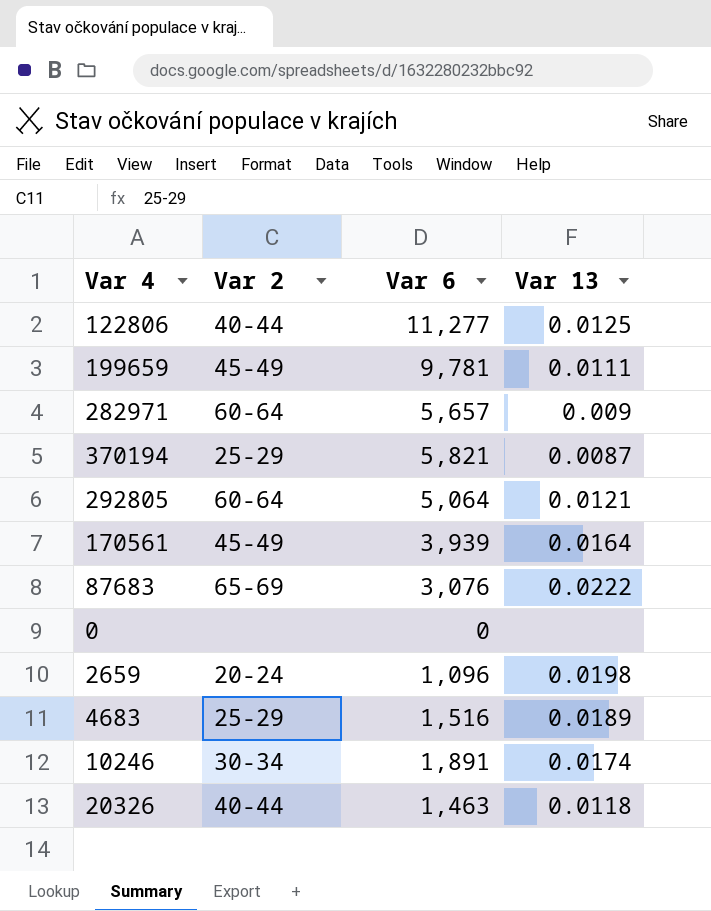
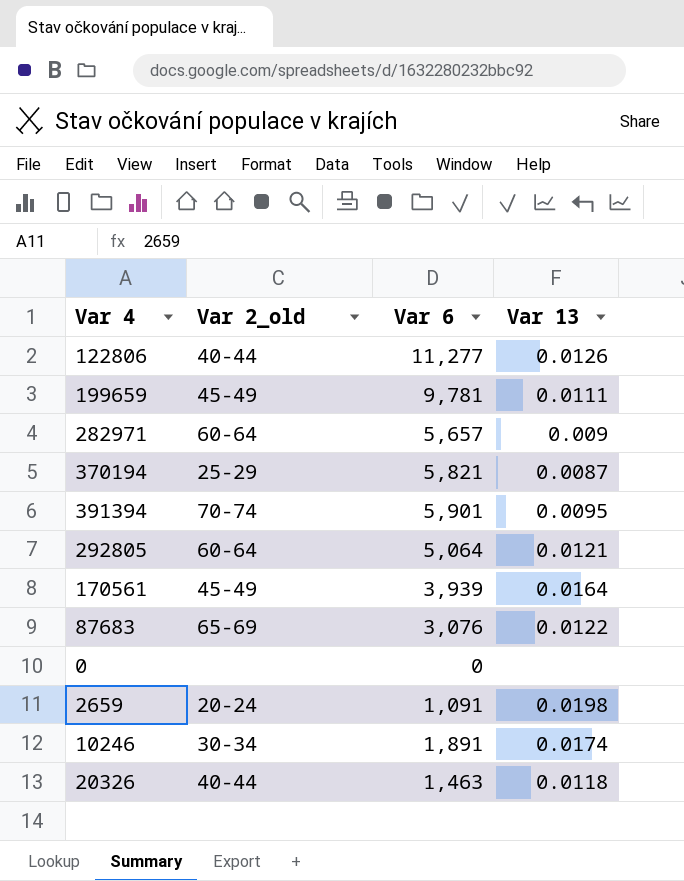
column name: Var 2 -> Var 2_old
row 4683: 25-29 | 1,516 | 0.0189 -> none
122806 | Var 13: 0.0125 -> 0.0126
row 391394: none -> 70-74 | 5,901 | 0.0095
87683 | Var 13: 0.0222 -> 0.0122
2659 | Var 6: 1,096 -> 1,091

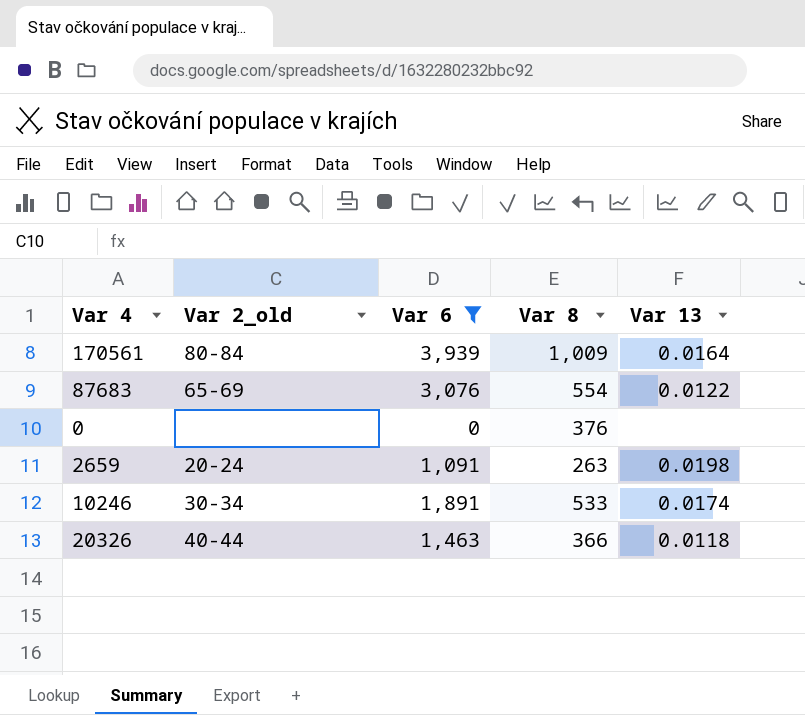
filter: none -> Var 6 <= 3,939
column Var 8 | position: none -> 4
170561 | Var 2_old: 45-49 -> 80-84

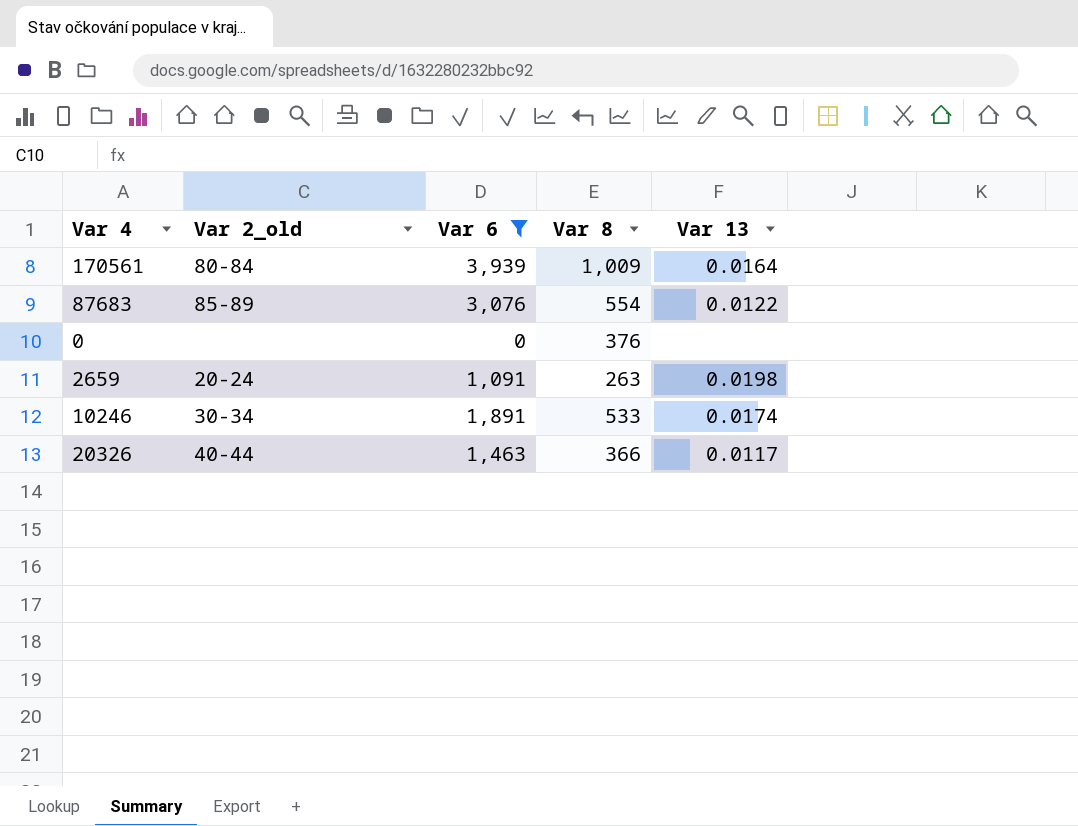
87683 | Var 2_old: 65-69 -> 85-89
20326 | Var 13: 0.0118 -> 0.0117

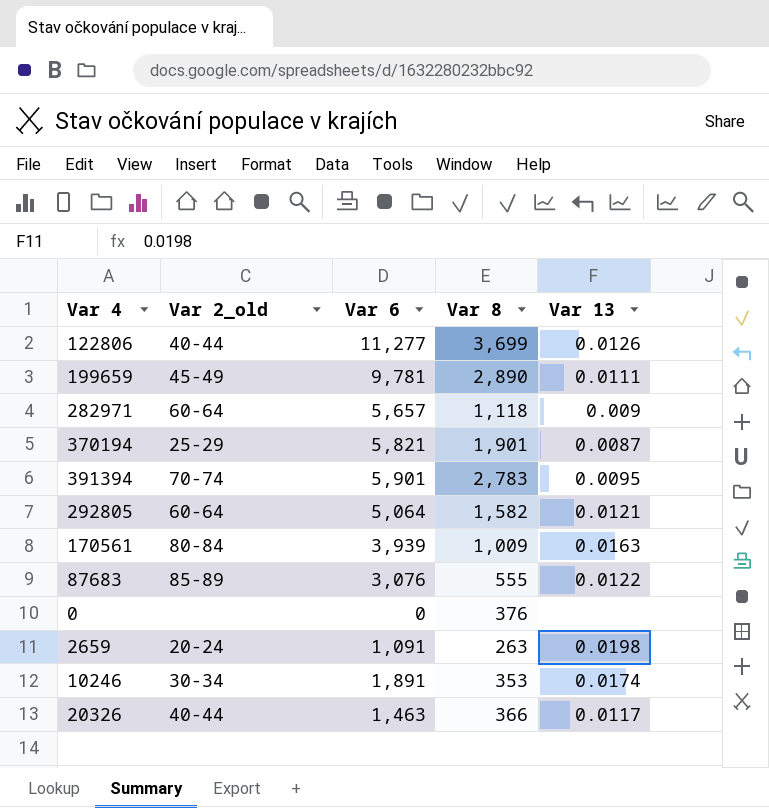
filter: Var 6 <= 3,939 -> none
170561 | Var 13: 0.0164 -> 0.0163
87683 | Var 8: 554 -> 555
10246 | Var 8: 533 -> 353

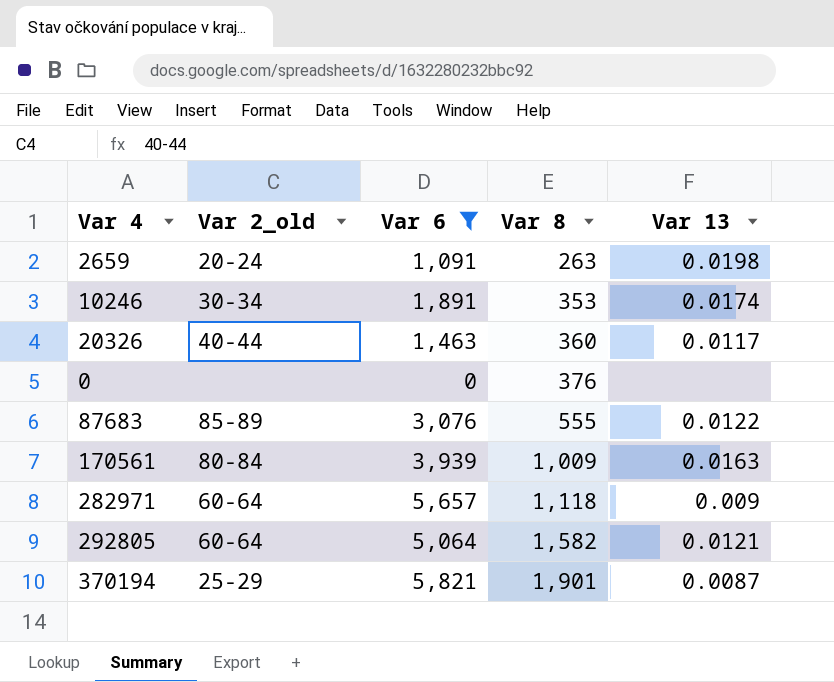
filter: none -> Var 6 <= 5,821
row order: none -> Var 8 ascending
20326 | Var 8: 366 -> 360

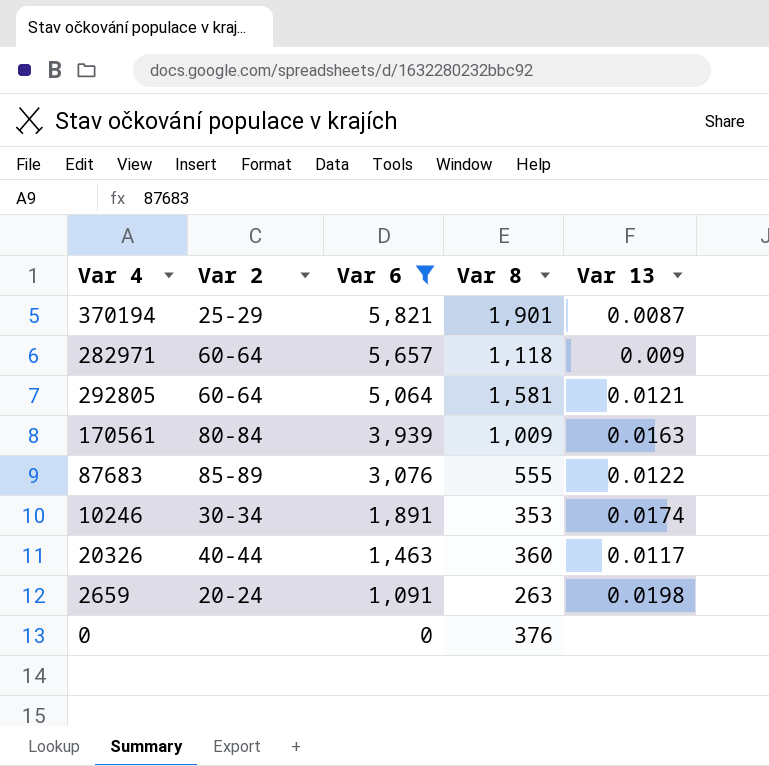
row order: Var 8 ascending -> Var 6 descending
column name: Var 2_old -> Var 2
292805 | Var 8: 1,582 -> 1,581

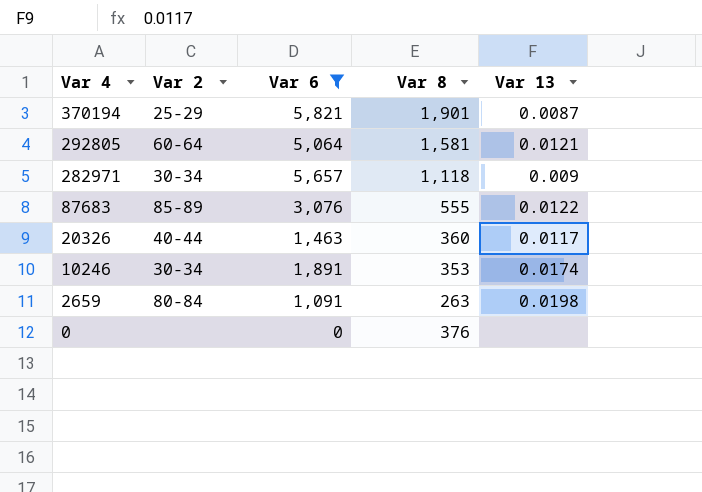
row order: Var 6 descending -> Var 4 descending
row 170561: 80-84 | 3,939 | 1,009 | 0.0163 -> none
282971 | Var 2: 60-64 -> 30-34
2659 | Var 2: 20-24 -> 80-84

